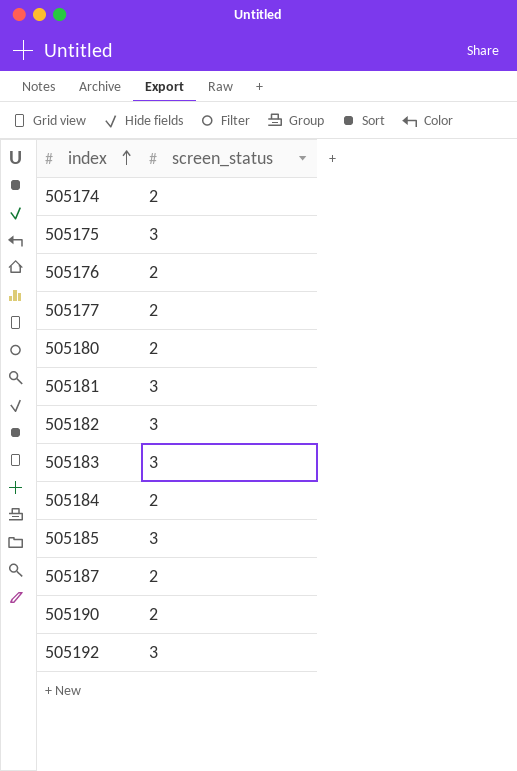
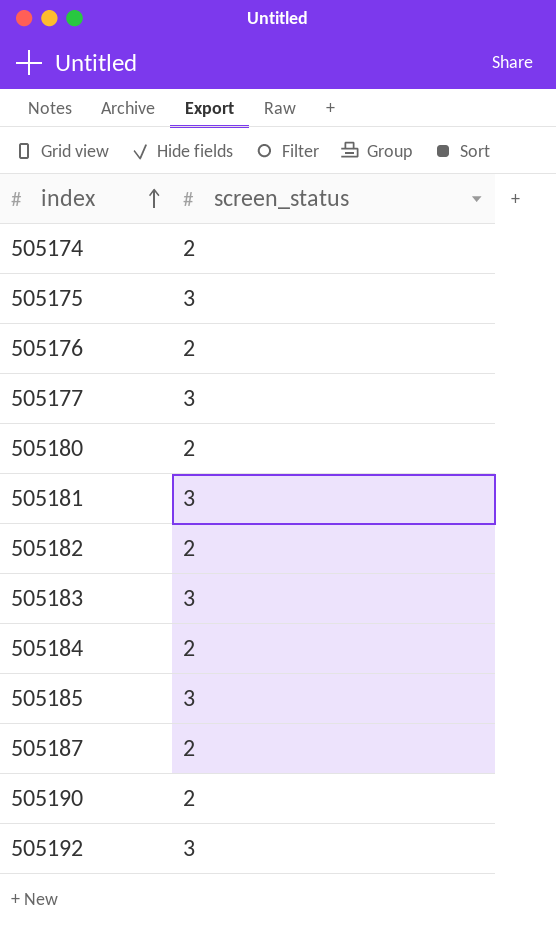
505177 | screen_status: 2 -> 3
505182 | screen_status: 3 -> 2

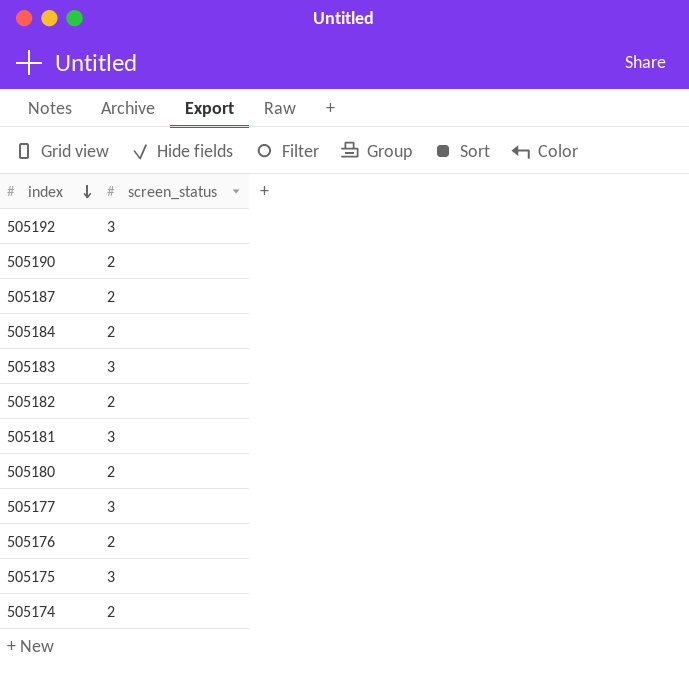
row order: index ascending -> index descending
row 505185: 3 -> none

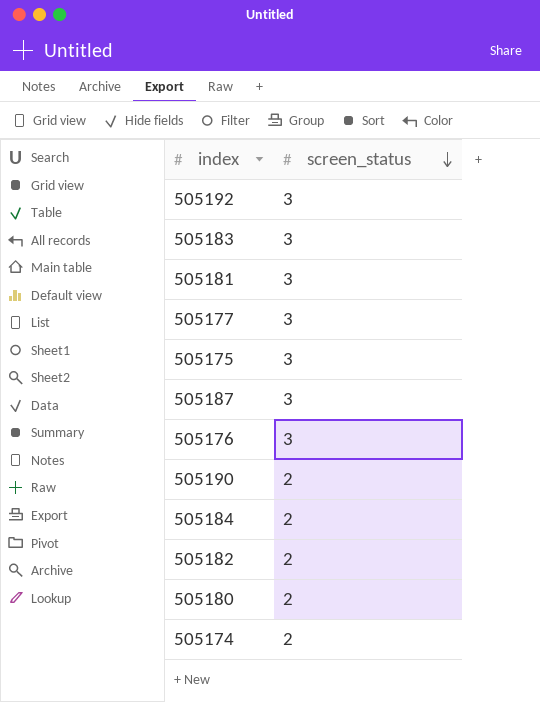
row order: index descending -> screen_status descending
505187 | screen_status: 2 -> 3
505176 | screen_status: 2 -> 3

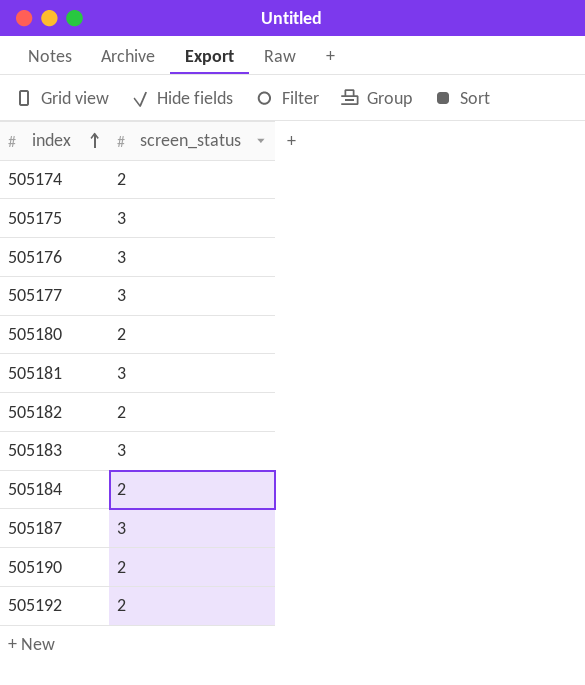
row order: screen_status descending -> index ascending
505192 | screen_status: 3 -> 2

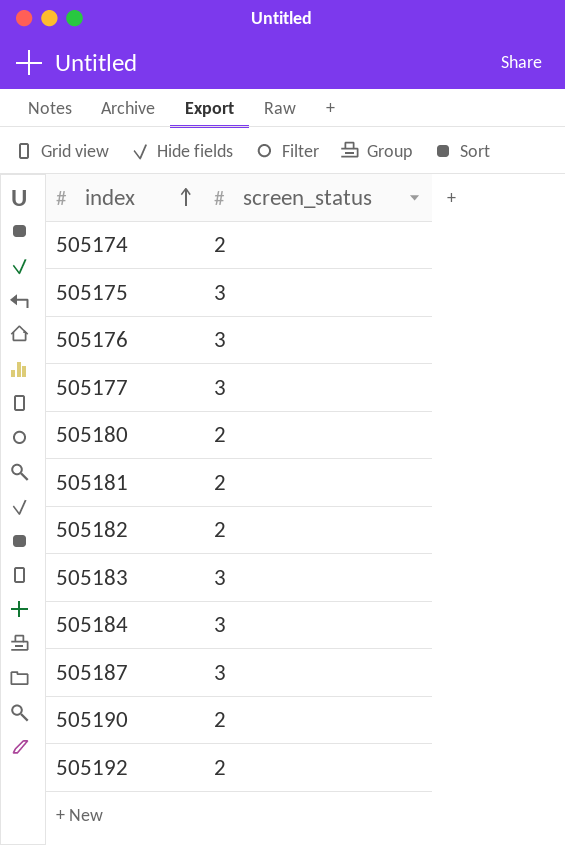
505181 | screen_status: 3 -> 2
505184 | screen_status: 2 -> 3

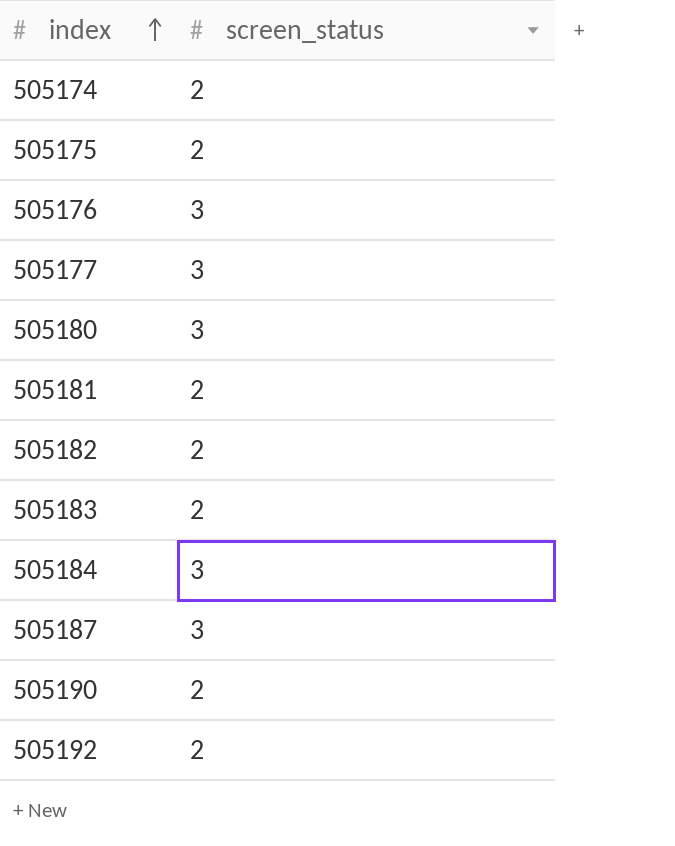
505175 | screen_status: 3 -> 2
505180 | screen_status: 2 -> 3
505183 | screen_status: 3 -> 2

